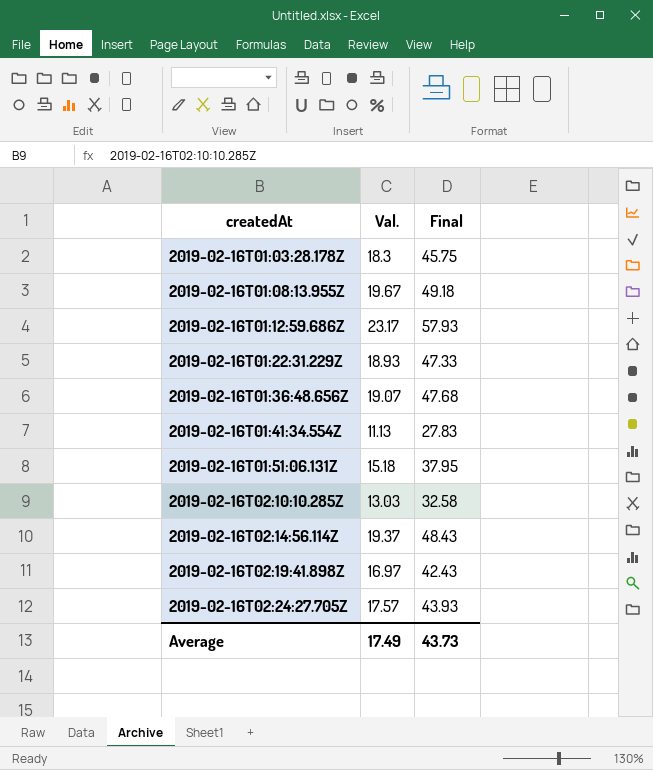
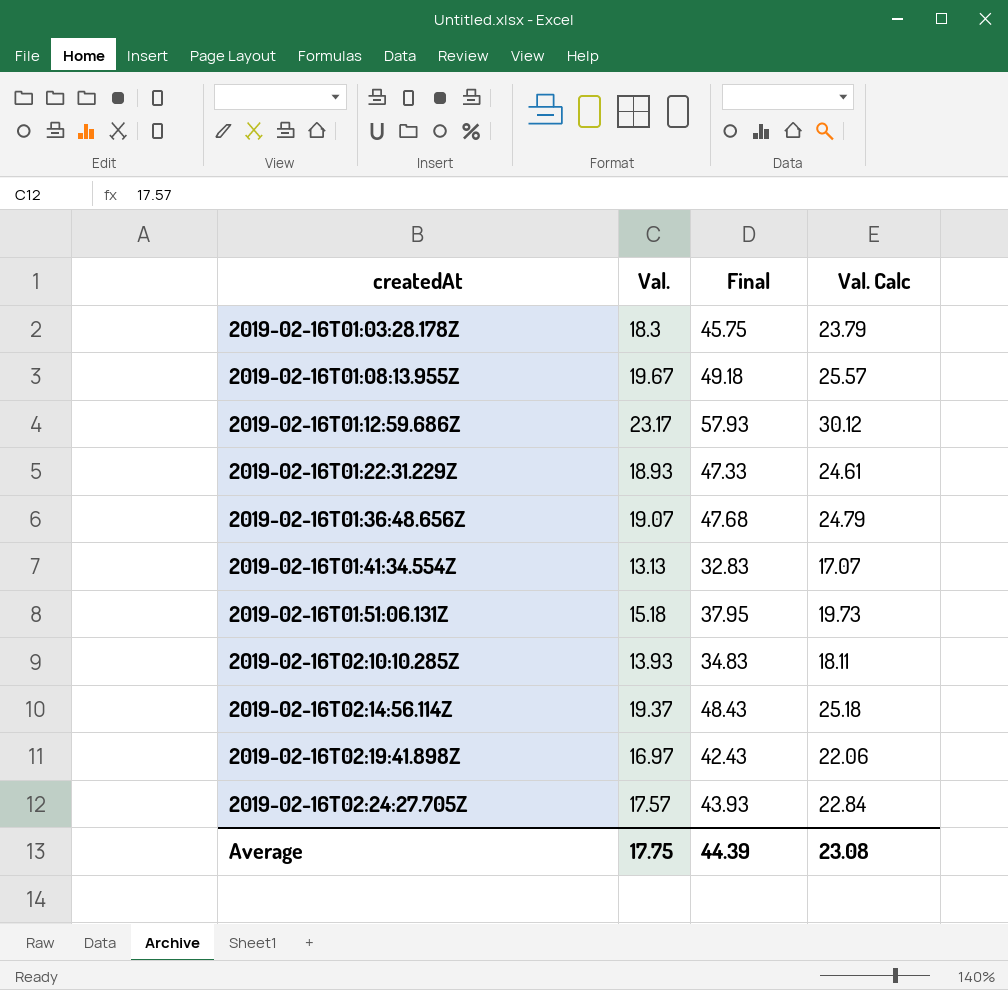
column Val. Calc | formula: none -> [Val.] * 1.3
2019-02-16T01:41:34.554Z | Val.: 11.13 -> 13.13
2019-02-16T01:41:34.554Z | Final: 27.83 -> 32.83
2019-02-16T02:10:10.285Z | Val.: 13.03 -> 13.93
2019-02-16T02:10:10.285Z | Final: 32.58 -> 34.83
Average | Val.: 17.49 -> 17.75
Average | Final: 43.73 -> 44.39

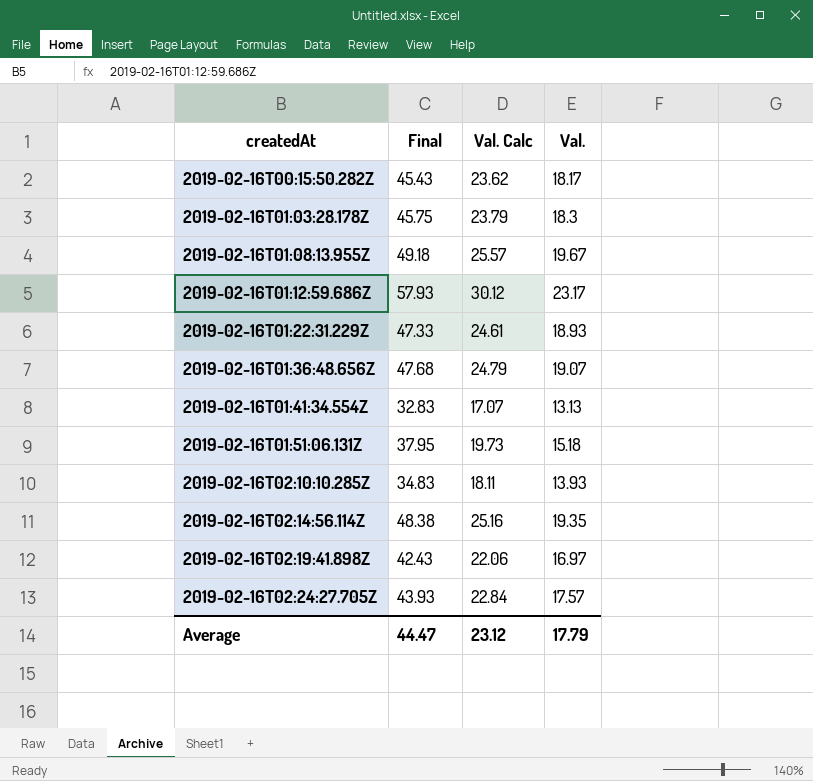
column Val. | position: 2 -> 4
row 2019-02-16T00:15:50.282Z: none -> 45.43 | 23.62 | 18.17
2019-02-16T02:14:56.114Z | Final: 48.43 -> 48.38
2019-02-16T02:14:56.114Z | Val. Calc: 25.18 -> 25.16
2019-02-16T02:14:56.114Z | Val.: 19.37 -> 19.35
Average | Final: 44.39 -> 44.47
Average | Val. Calc: 23.08 -> 23.12
Average | Val.: 17.75 -> 17.79

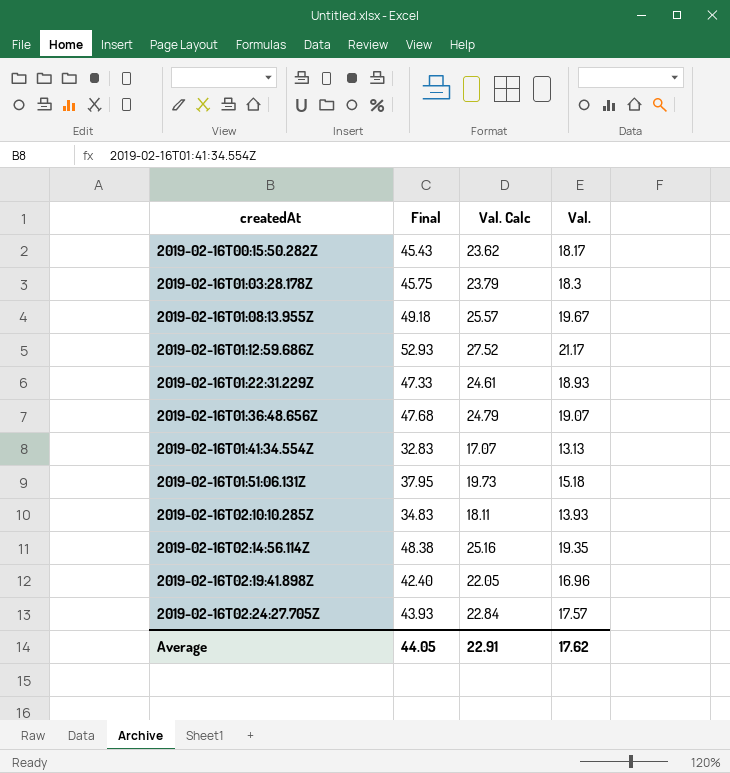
2019-02-16T01:12:59.686Z | Final: 57.93 -> 52.93
2019-02-16T01:12:59.686Z | Val. Calc: 30.12 -> 27.52
2019-02-16T01:12:59.686Z | Val.: 23.17 -> 21.17
2019-02-16T02:19:41.898Z | Final: 42.43 -> 42.40
2019-02-16T02:19:41.898Z | Val. Calc: 22.06 -> 22.05
2019-02-16T02:19:41.898Z | Val.: 16.97 -> 16.96
Average | Final: 44.47 -> 44.05
Average | Val. Calc: 23.12 -> 22.91
Average | Val.: 17.79 -> 17.62

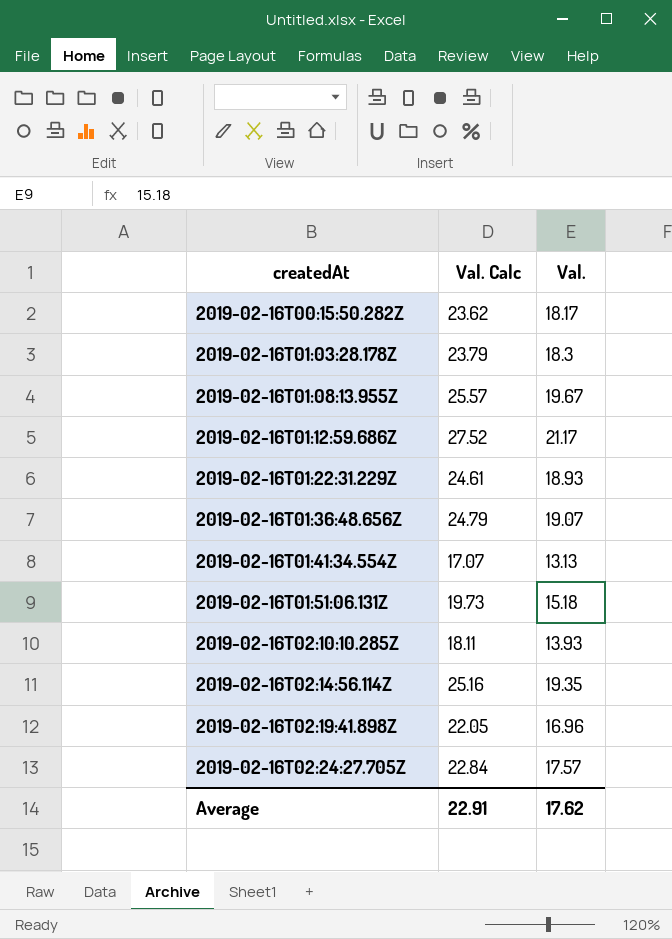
column Final | formula: [Val.] * 2.5 -> none

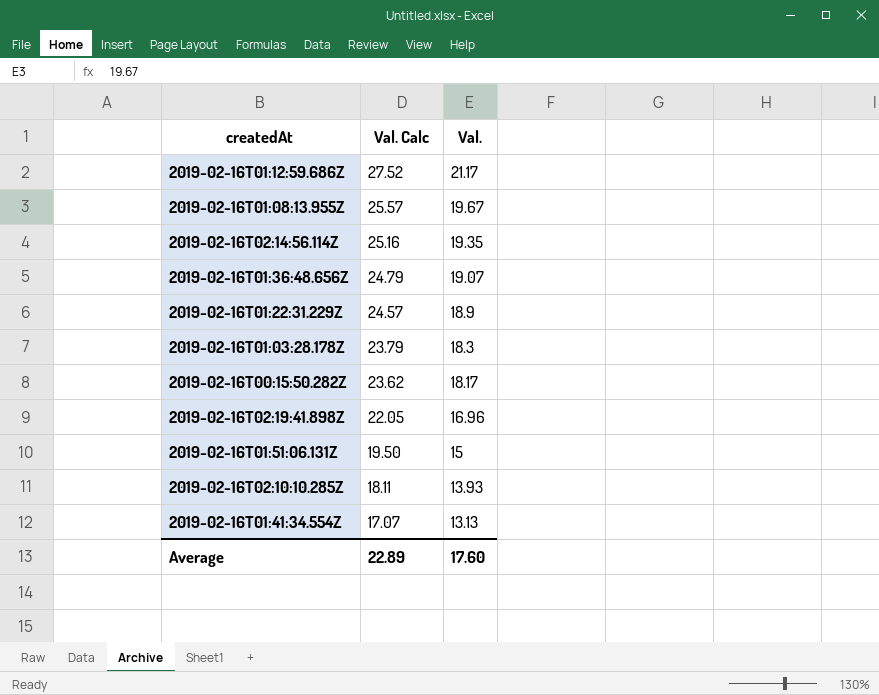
row order: createdAt ascending -> Val. Calc descending
row 2019-02-16T02:24:27.705Z: 22.84 | 17.57 -> none
2019-02-16T01:22:31.229Z | Val. Calc: 24.61 -> 24.57
2019-02-16T01:22:31.229Z | Val.: 18.93 -> 18.9
2019-02-16T01:51:06.131Z | Val. Calc: 19.73 -> 19.50
2019-02-16T01:51:06.131Z | Val.: 15.18 -> 15
Average | Val. Calc: 22.91 -> 22.89
Average | Val.: 17.62 -> 17.60

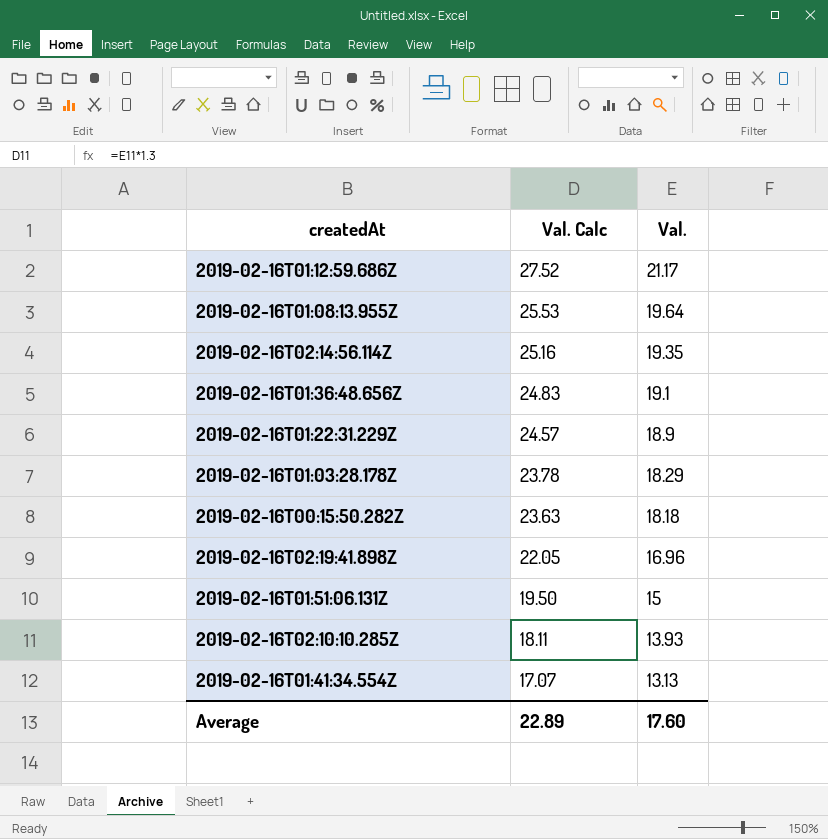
2019-02-16T01:08:13.955Z | Val. Calc: 25.57 -> 25.53
2019-02-16T01:08:13.955Z | Val.: 19.67 -> 19.64
2019-02-16T01:36:48.656Z | Val. Calc: 24.79 -> 24.83
2019-02-16T01:36:48.656Z | Val.: 19.07 -> 19.1
2019-02-16T01:03:28.178Z | Val. Calc: 23.79 -> 23.78
2019-02-16T01:03:28.178Z | Val.: 18.3 -> 18.29
2019-02-16T00:15:50.282Z | Val. Calc: 23.62 -> 23.63
2019-02-16T00:15:50.282Z | Val.: 18.17 -> 18.18

